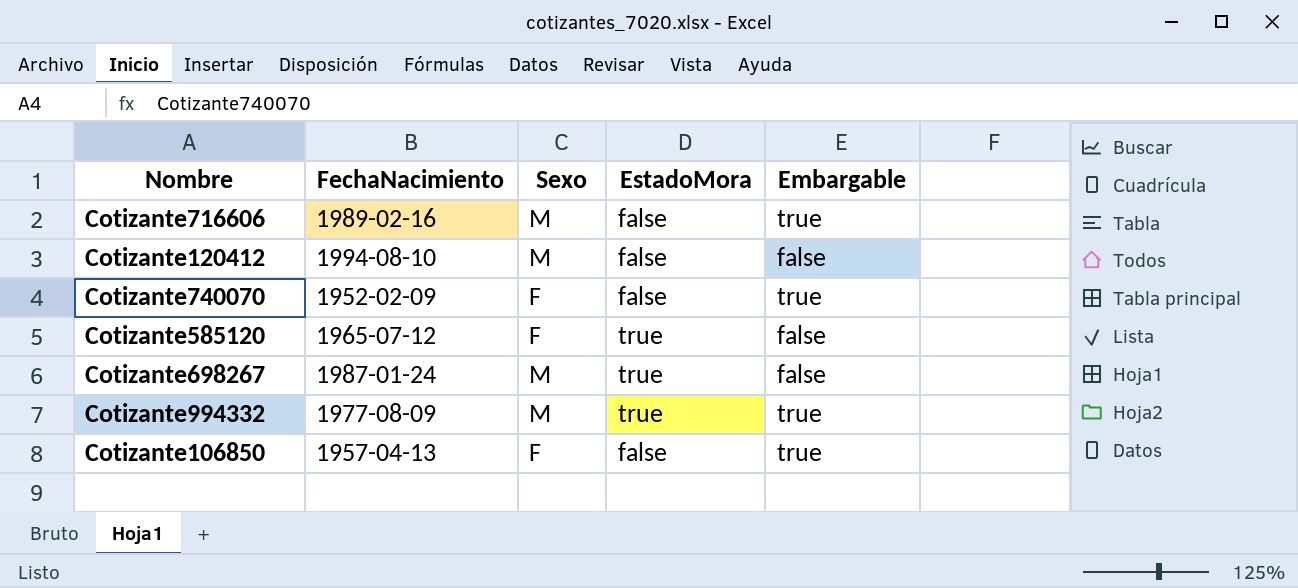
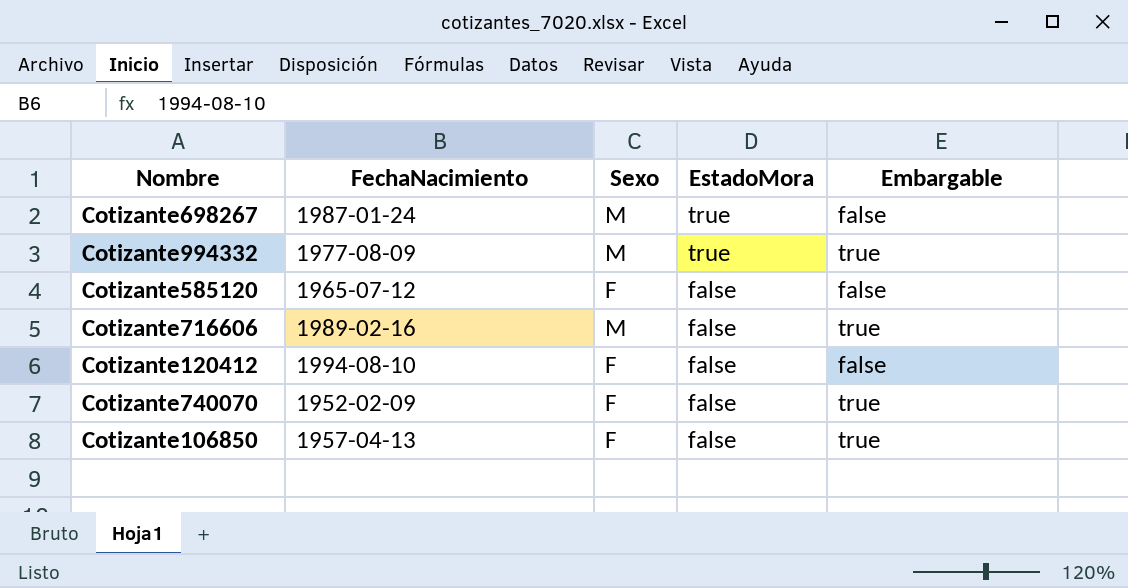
row order: none -> EstadoMora descending
Cotizante585120 | EstadoMora: true -> false
Cotizante120412 | Sexo: M -> F

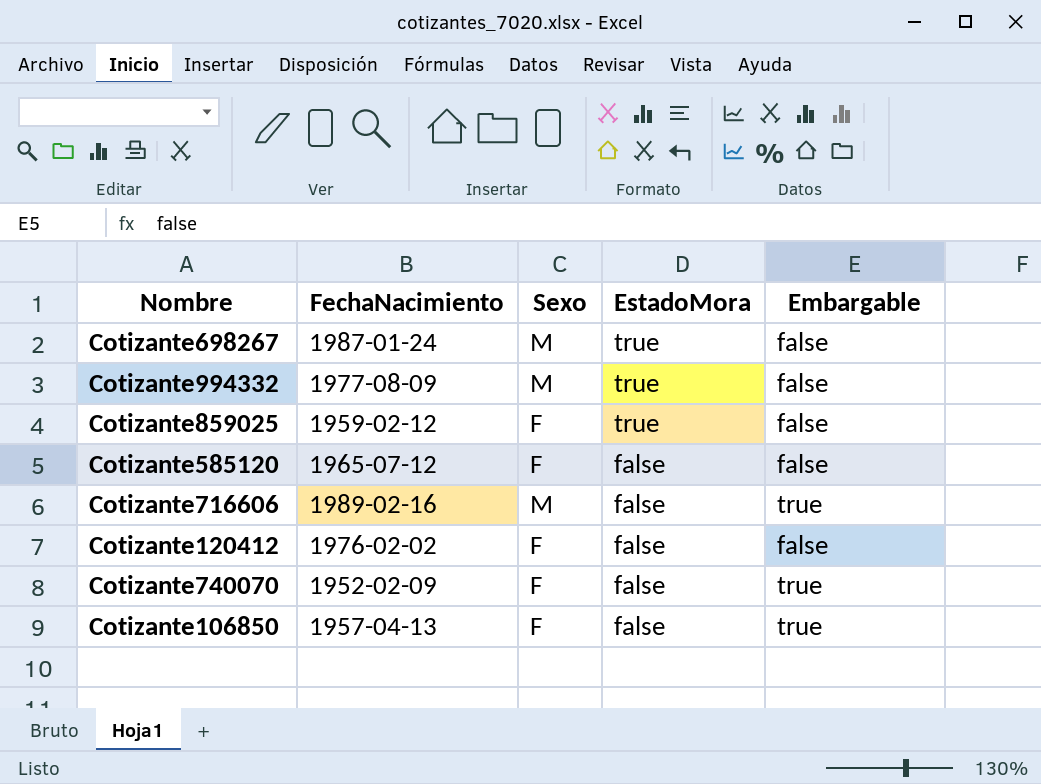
Cotizante994332 | Embargable: true -> false
row Cotizante859025: none -> 1959-02-12 | F | true | false
Cotizante120412 | FechaNacimiento: 1994-08-10 -> 1976-02-02

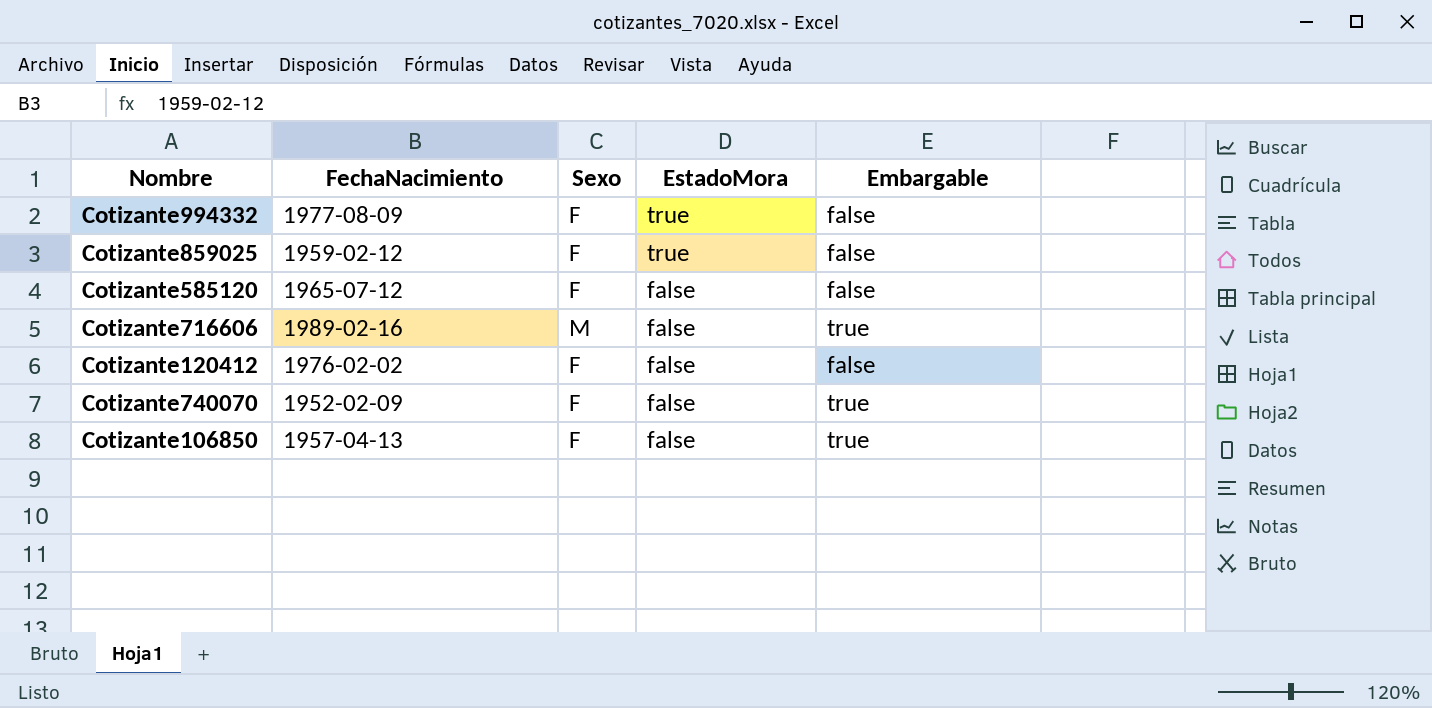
row Cotizante698267: 1987-01-24 | M | true | false -> none
Cotizante994332 | Sexo: M -> F

